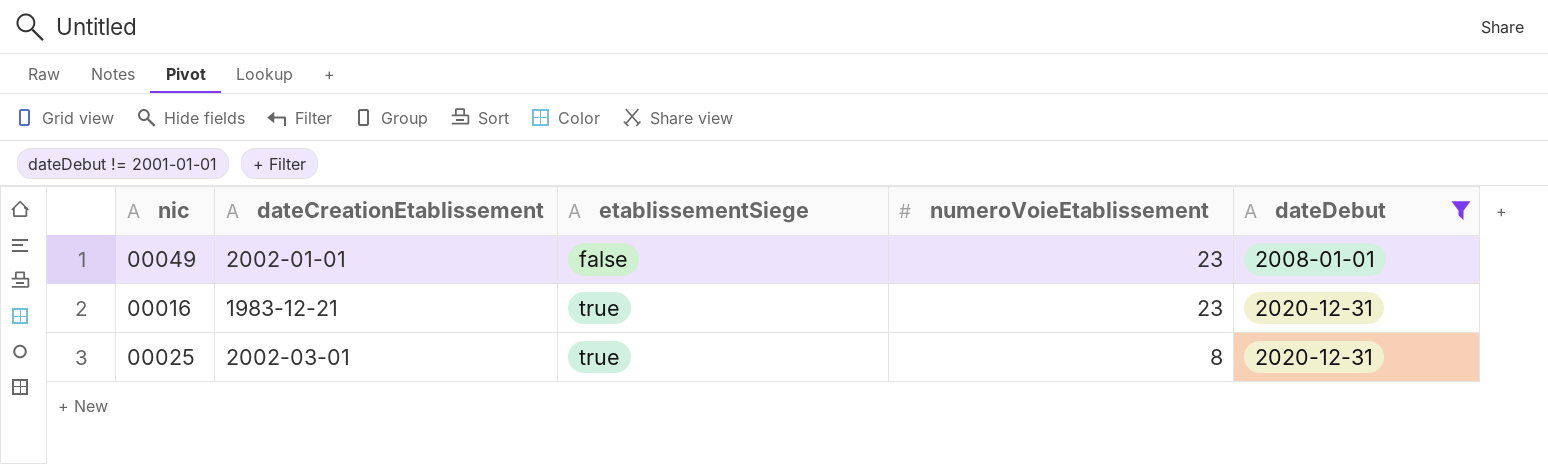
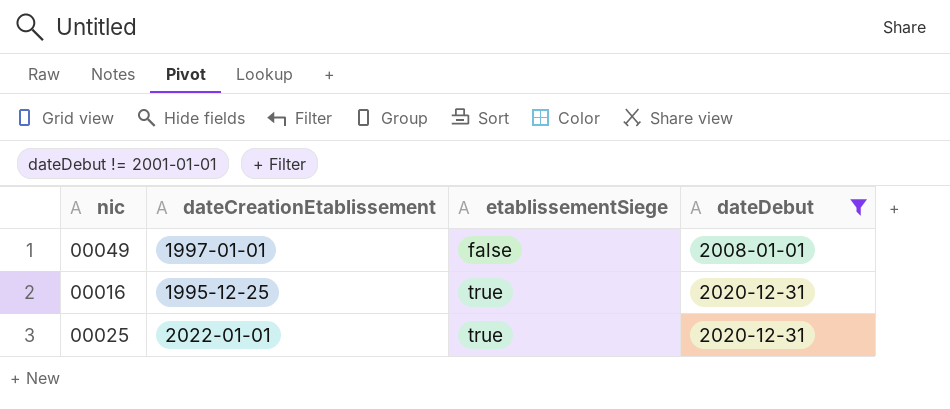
column numeroVoieEtablissement | position: 4 -> none
00049 | dateCreationEtablissement: 2002-01-01 -> 1997-01-01
00016 | dateCreationEtablissement: 1983-12-21 -> 1995-12-25
00025 | dateCreationEtablissement: 2002-03-01 -> 2022-01-01

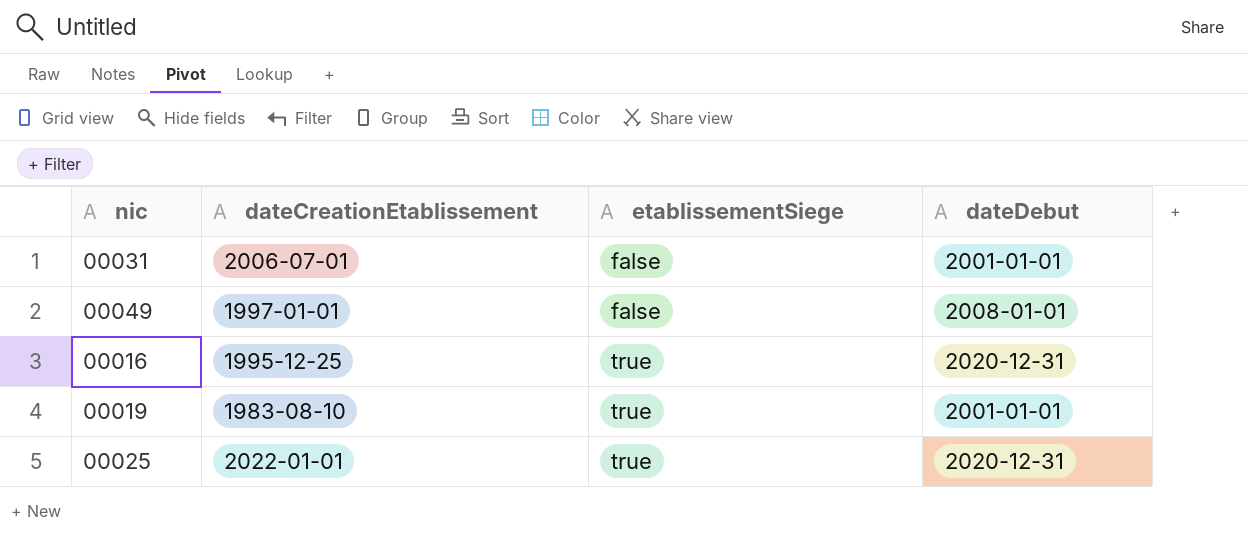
filter: dateDebut != 2001-01-01 -> none

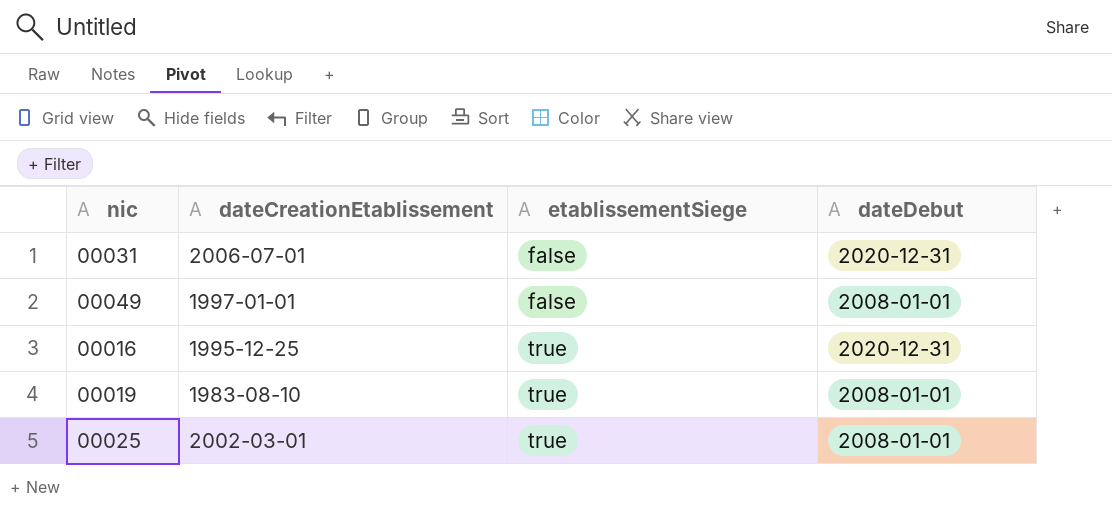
00031 | dateDebut: 2001-01-01 -> 2020-12-31
00019 | dateDebut: 2001-01-01 -> 2008-01-01
00025 | dateCreationEtablissement: 2022-01-01 -> 2002-03-01
00025 | dateDebut: 2020-12-31 -> 2008-01-01

